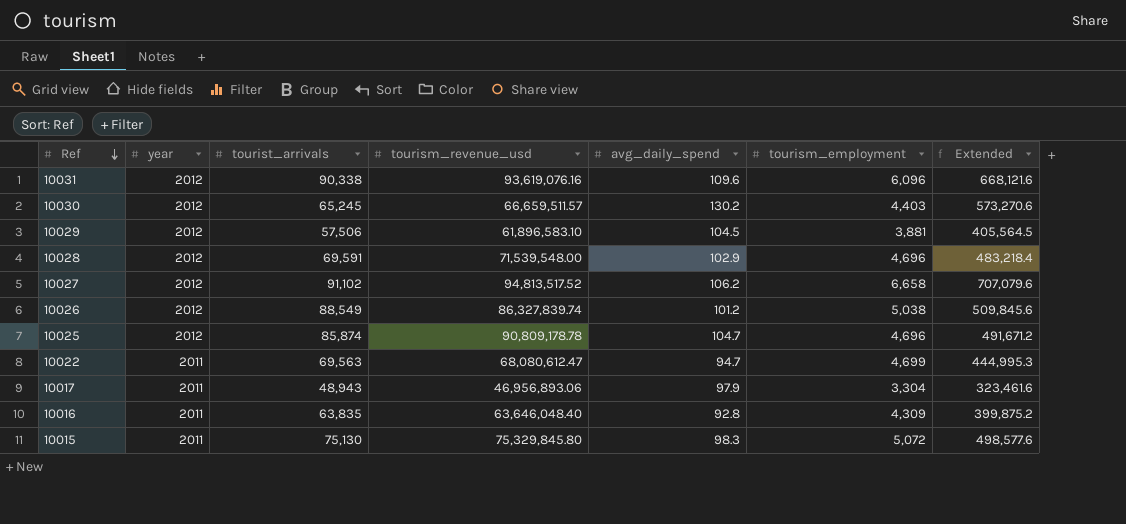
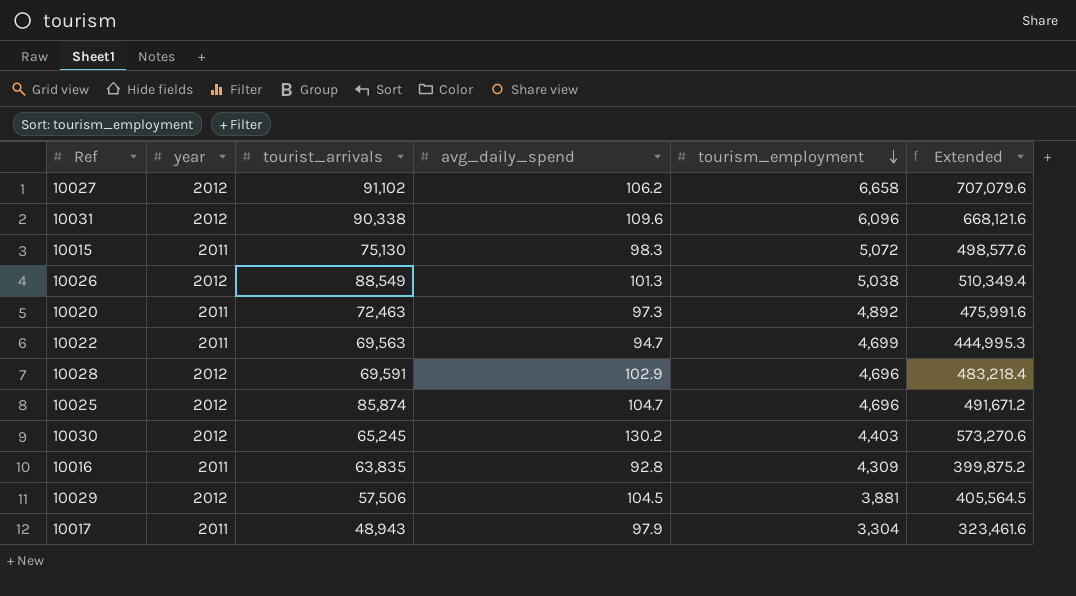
row order: Ref descending -> tourism_employment descending
column tourism_revenue_usd | position: 4 -> none
10026 | avg_daily_spend: 101.2 -> 101.3
10026 | Extended: 509,845.6 -> 510,349.4
row 10020: none -> 2011 | 72,463 | 97.3 | 4,892 | 475,991.6

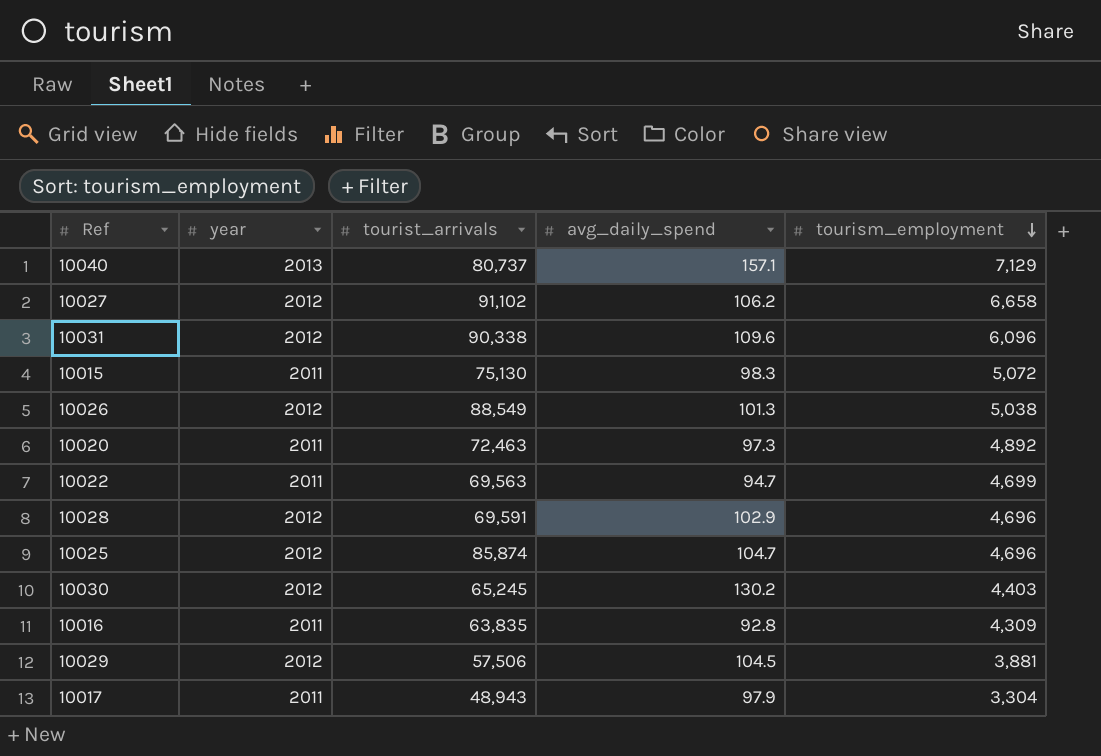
column Extended | formula: [avg_daily_spend] * [tourism_employment] -> none
row 10040: none -> 2013 | 80,737 | 157.1 | 7,129

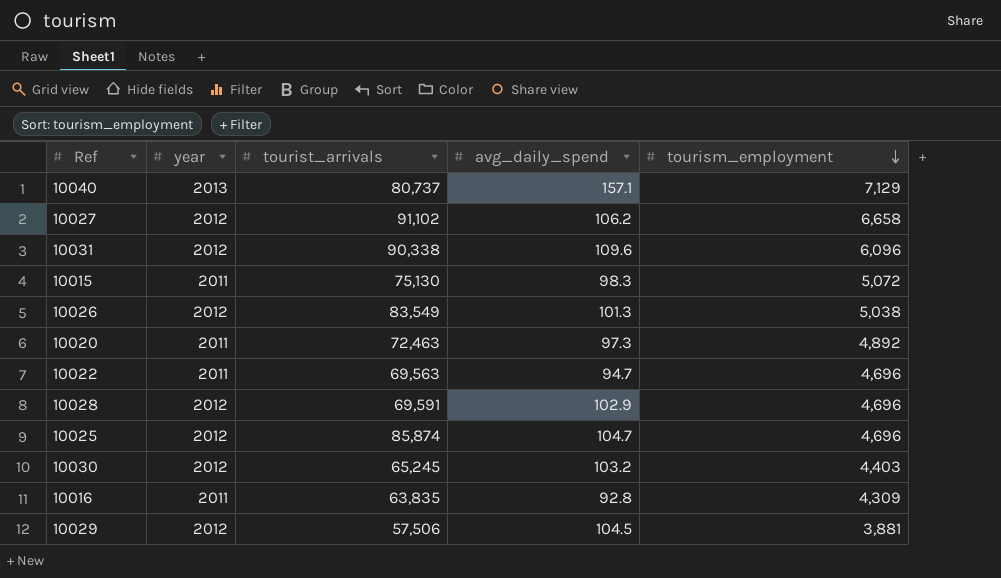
row 10017: 2011 | 48,943 | 97.9 | 3,304 -> none
10026 | tourist_arrivals: 88,549 -> 83,549
10022 | tourism_employment: 4,699 -> 4,696
10030 | avg_daily_spend: 130.2 -> 103.2

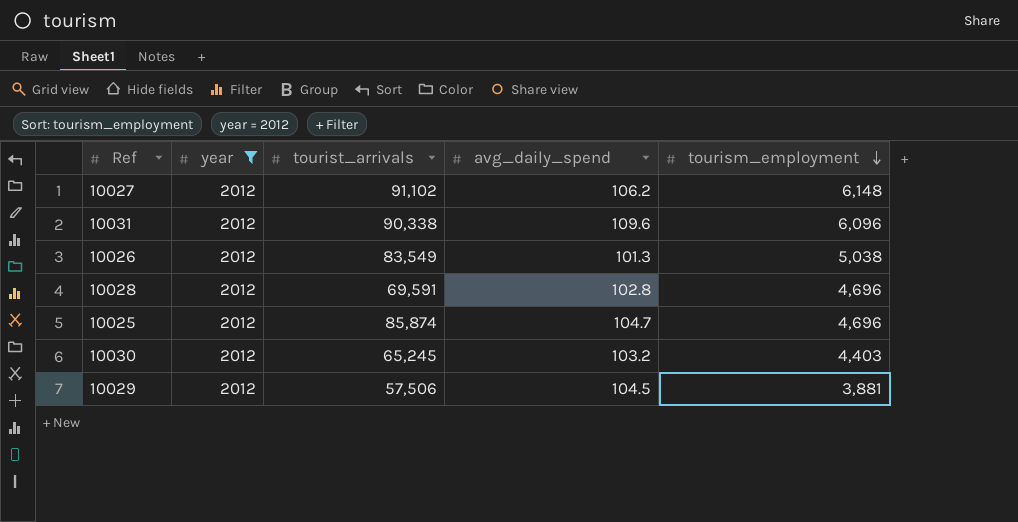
filter: none -> year = 2012
10027 | tourism_employment: 6,658 -> 6,148
10028 | avg_daily_spend: 102.9 -> 102.8

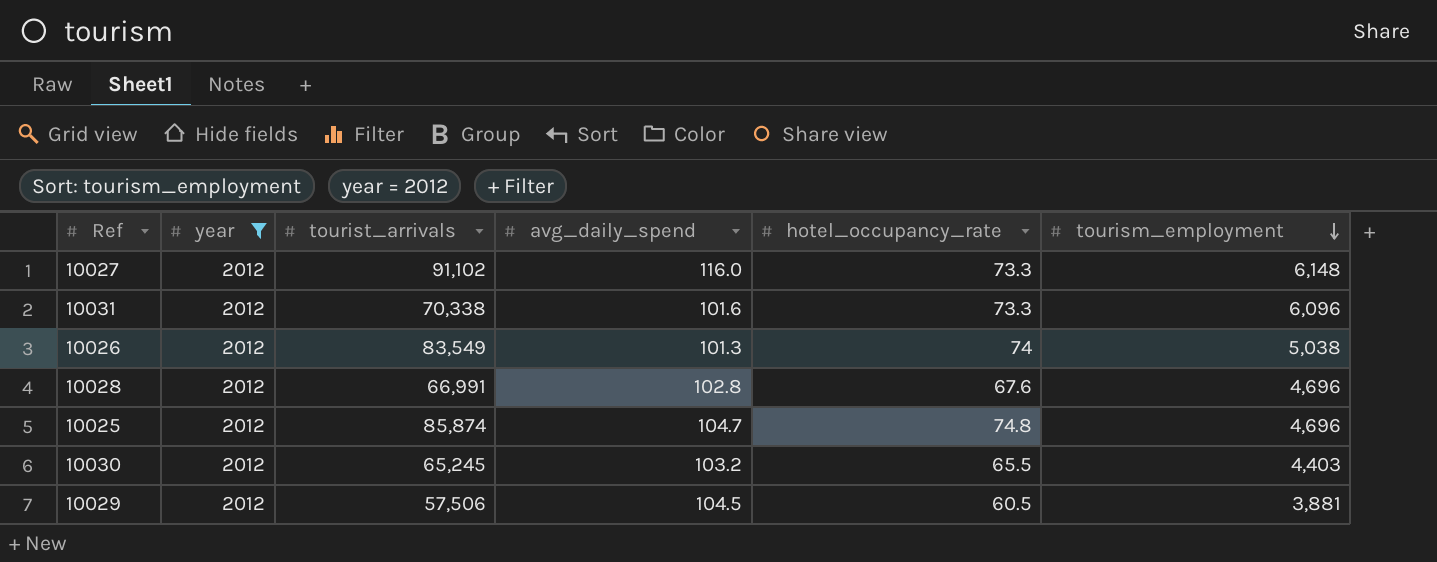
column hotel_occupancy_rate | position: none -> 5
10027 | avg_daily_spend: 106.2 -> 116.0
10031 | tourist_arrivals: 90,338 -> 70,338
10031 | avg_daily_spend: 109.6 -> 101.6
10028 | tourist_arrivals: 69,591 -> 66,991

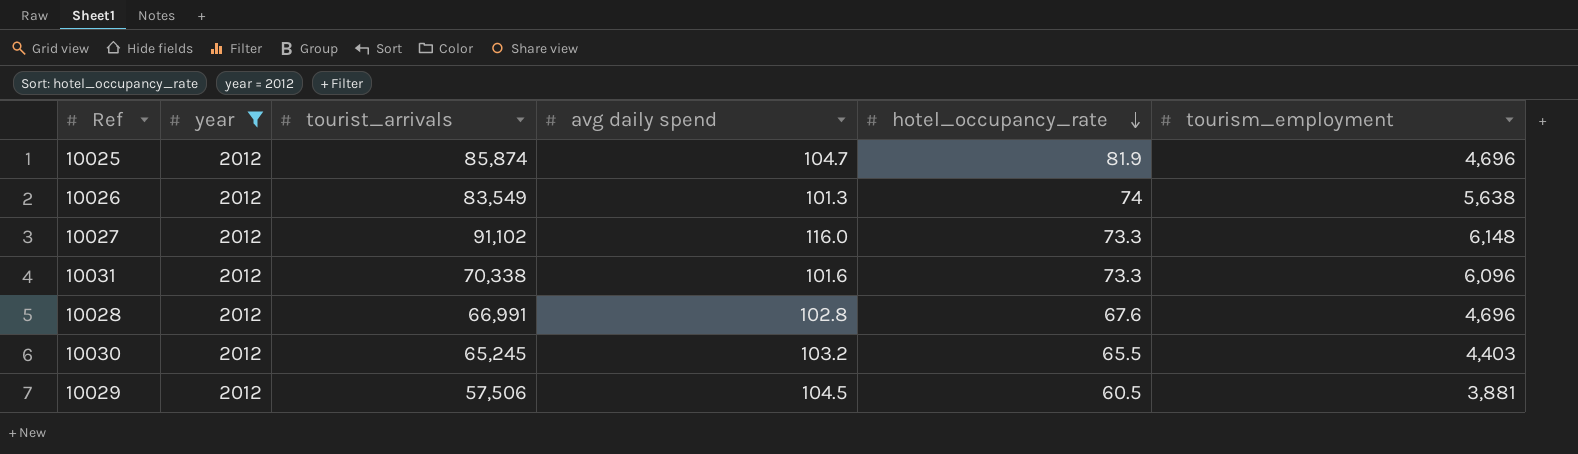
row order: tourism_employment descending -> hotel_occupancy_rate descending
column name: avg_daily_spend -> avg daily spend
10025 | hotel_occupancy_rate: 74.8 -> 81.9
10026 | tourism_employment: 5,038 -> 5,638

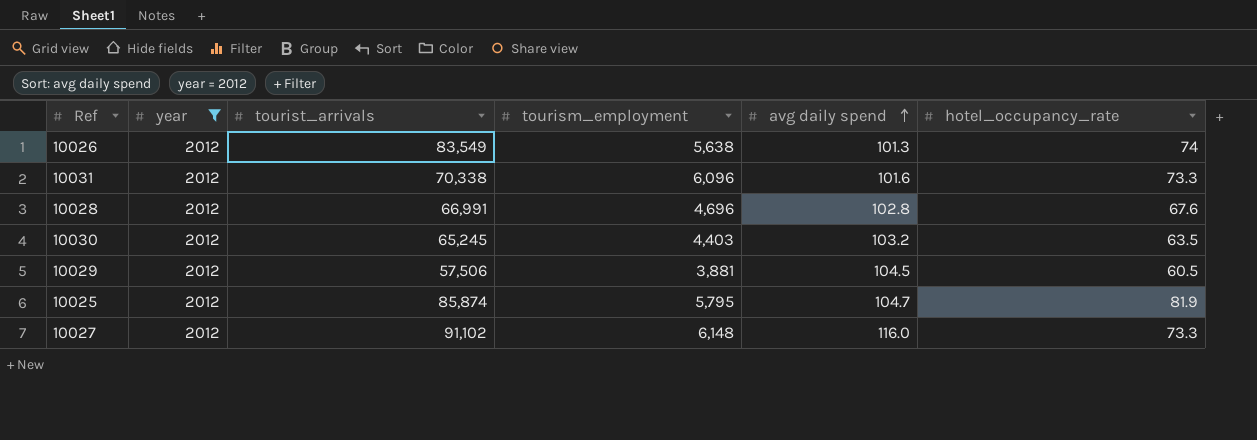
row order: hotel_occupancy_rate descending -> avg daily spend ascending
column tourism_employment | position: 6 -> 4
10030 | hotel_occupancy_rate: 65.5 -> 63.5
10025 | tourism_employment: 4,696 -> 5,795

